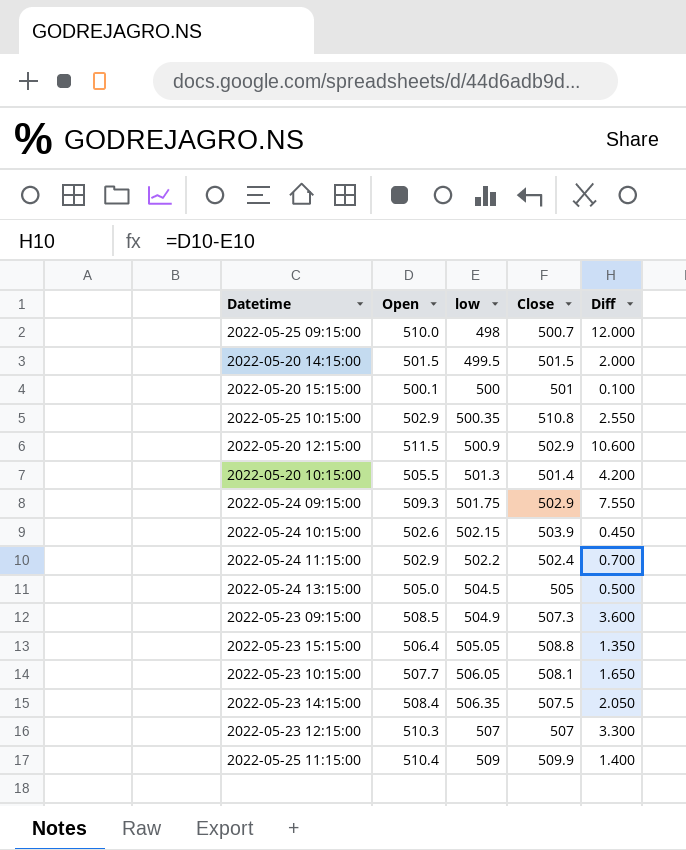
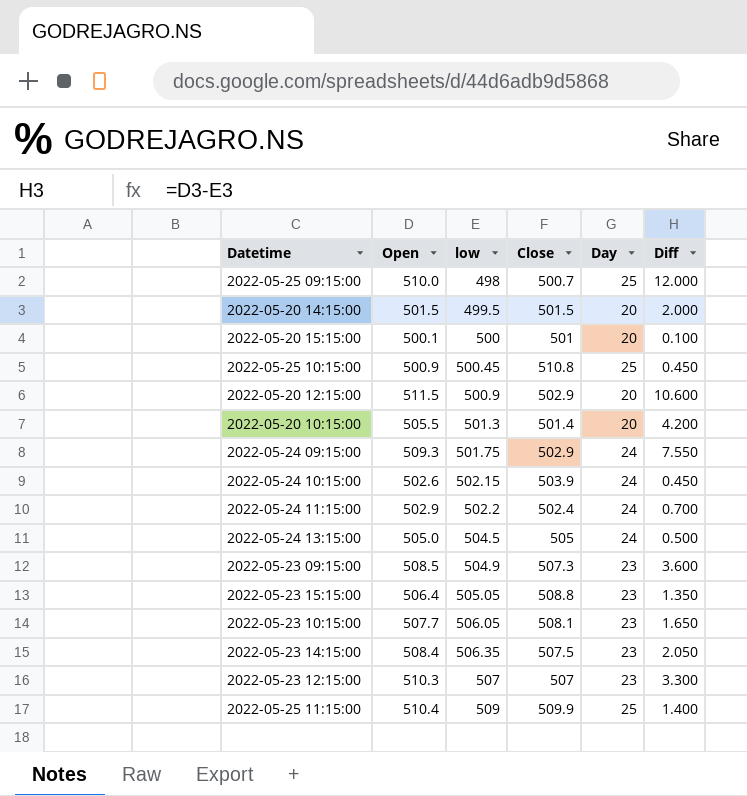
column Day | position: none -> 5
2022-05-25 10:15:00 | Open: 502.9 -> 500.9
2022-05-25 10:15:00 | low: 500.35 -> 500.45
2022-05-25 10:15:00 | Diff: 2.550 -> 0.450

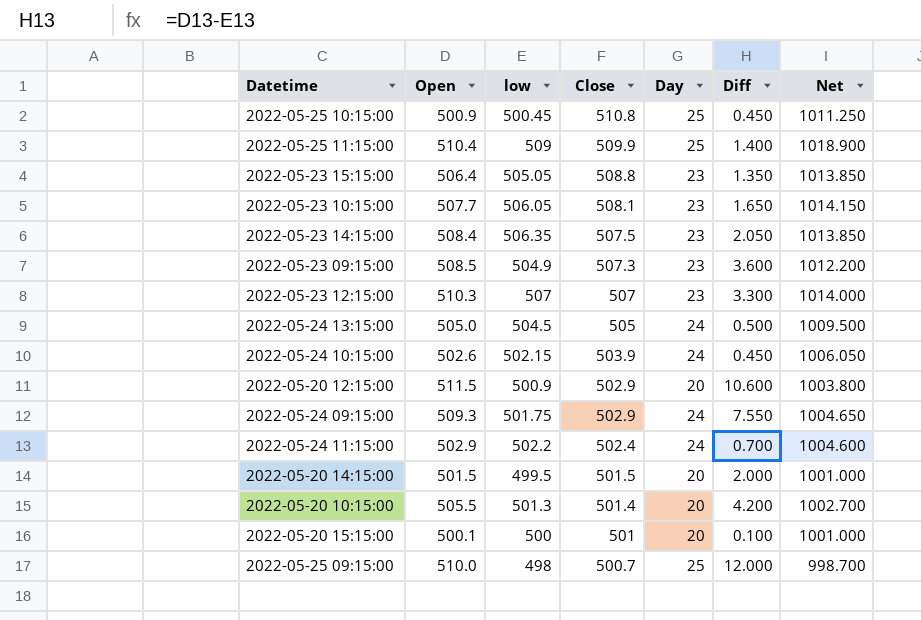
row order: low ascending -> Close descending
column Net | formula: none -> [low] + [Close]

